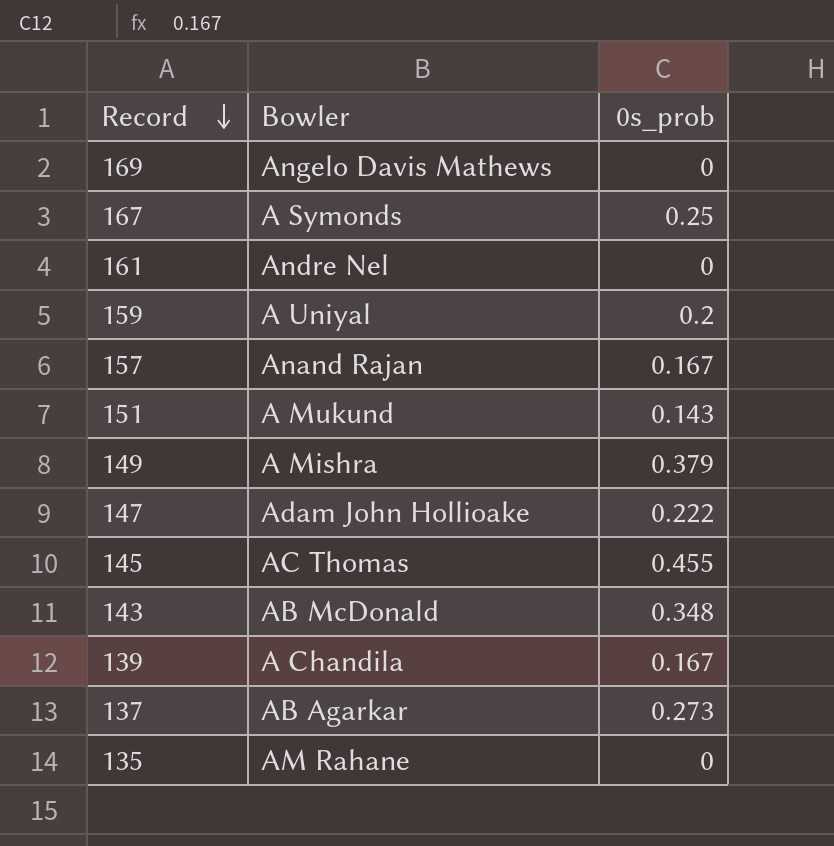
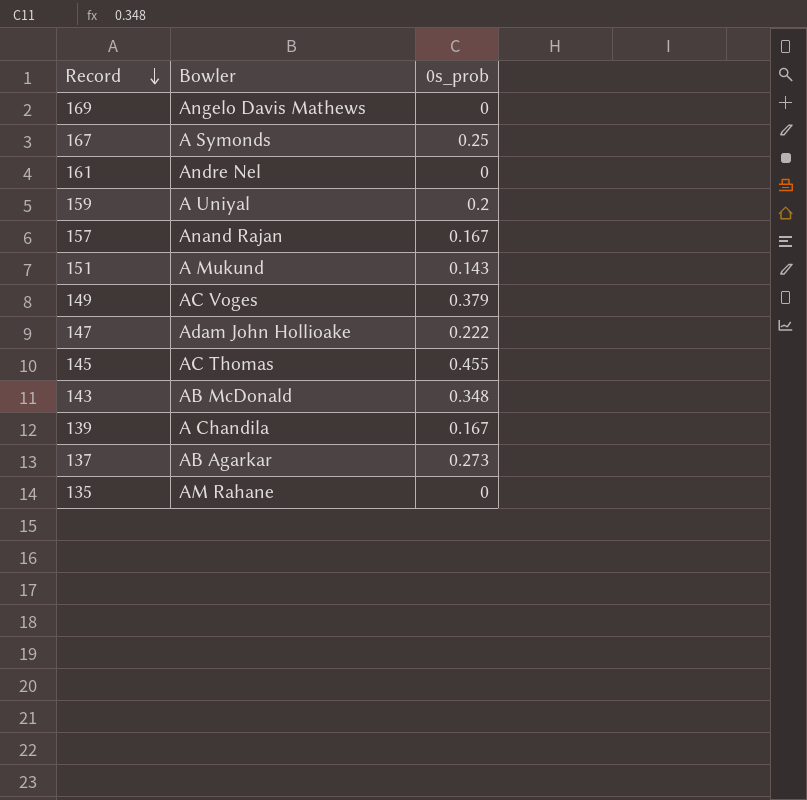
149 | Bowler: A Mishra -> AC Voges

